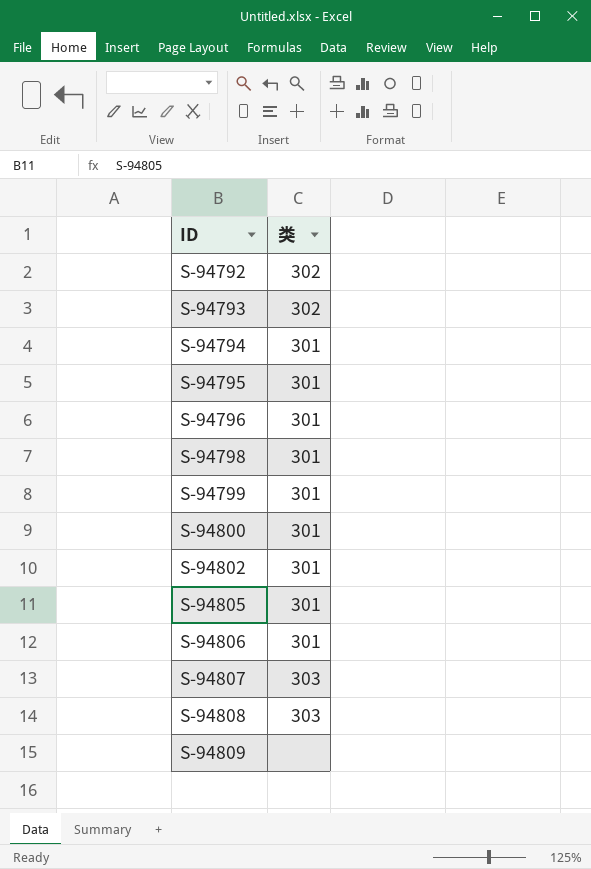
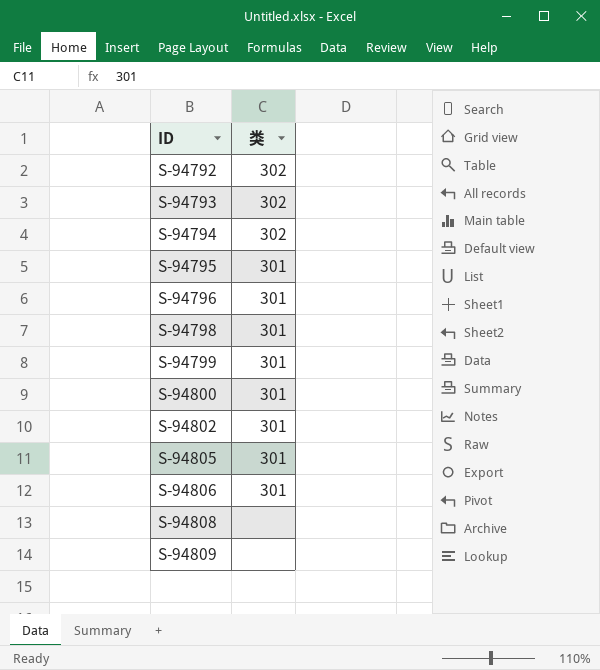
row S-94807: 303 -> none
S-94794 | 类: 301 -> 302
S-94808 | 类: 303 -> none

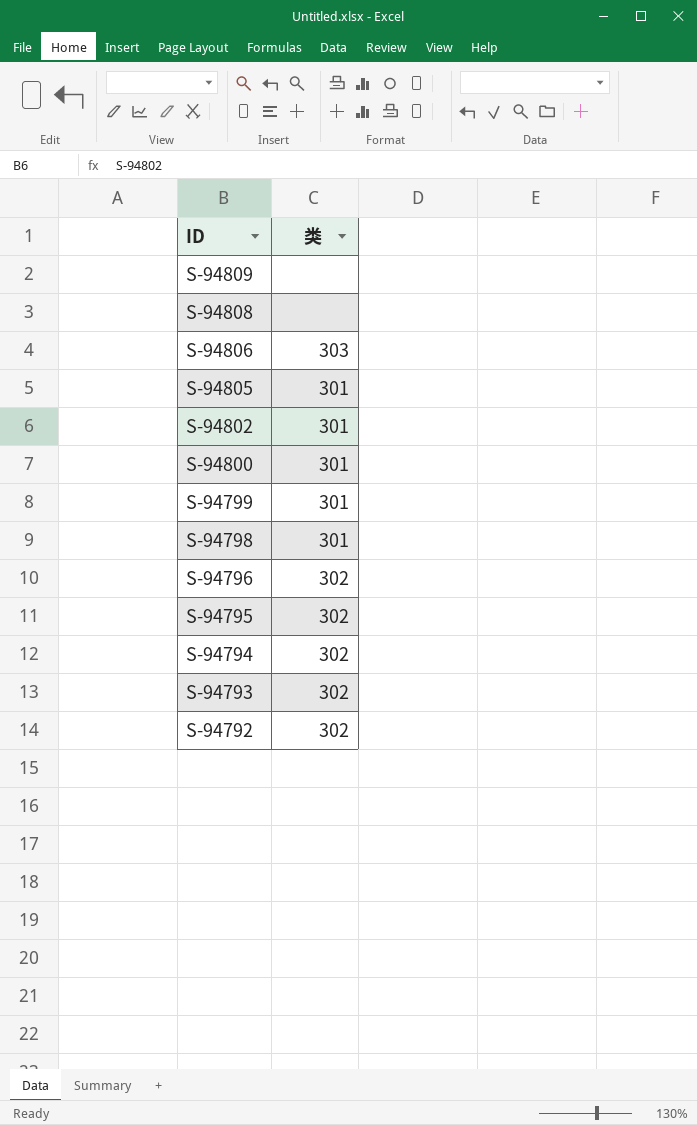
row order: ID ascending -> ID descending
S-94806 | 类: 301 -> 303
S-94796 | 类: 301 -> 302
S-94795 | 类: 301 -> 302

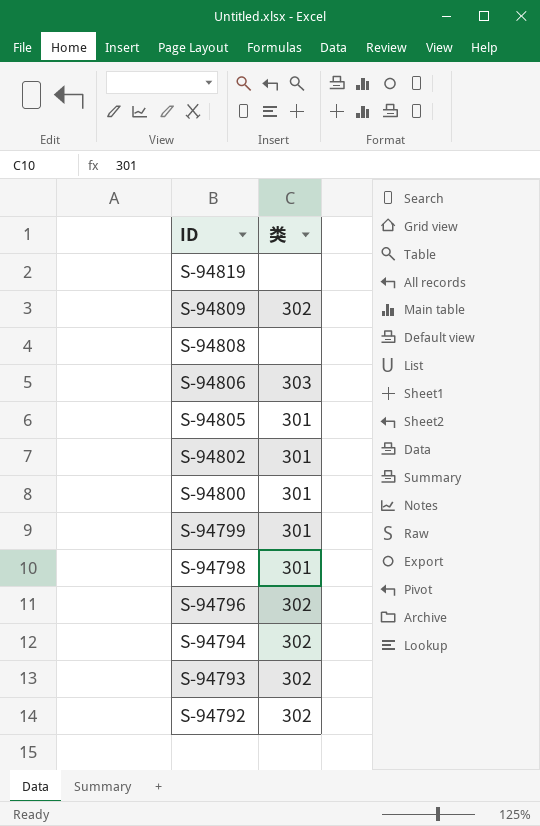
row S-94795: 302 -> none
row S-94819: none -> none
S-94809 | 类: none -> 302

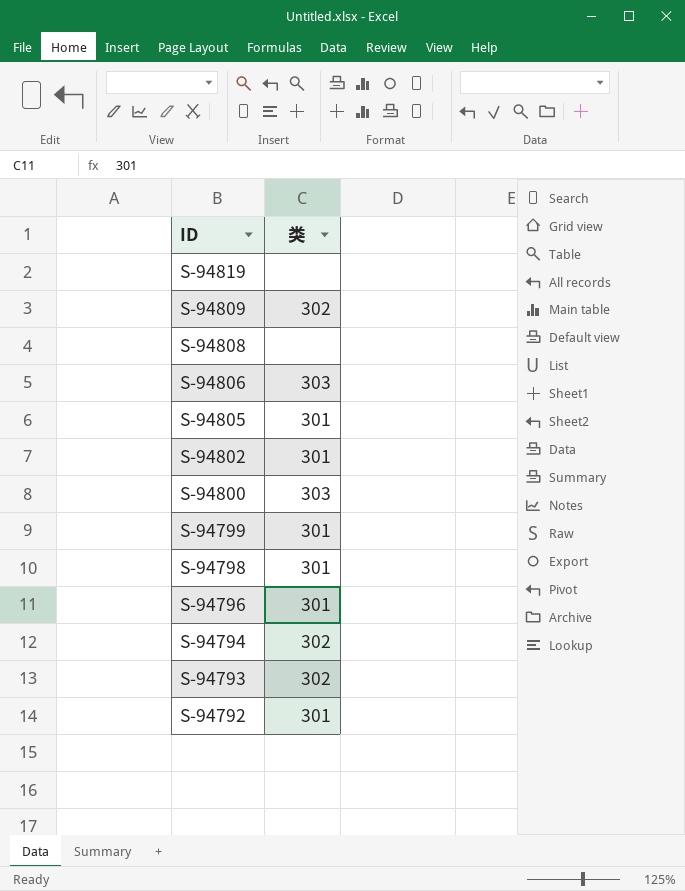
S-94800 | 类: 301 -> 303
S-94796 | 类: 302 -> 301
S-94792 | 类: 302 -> 301

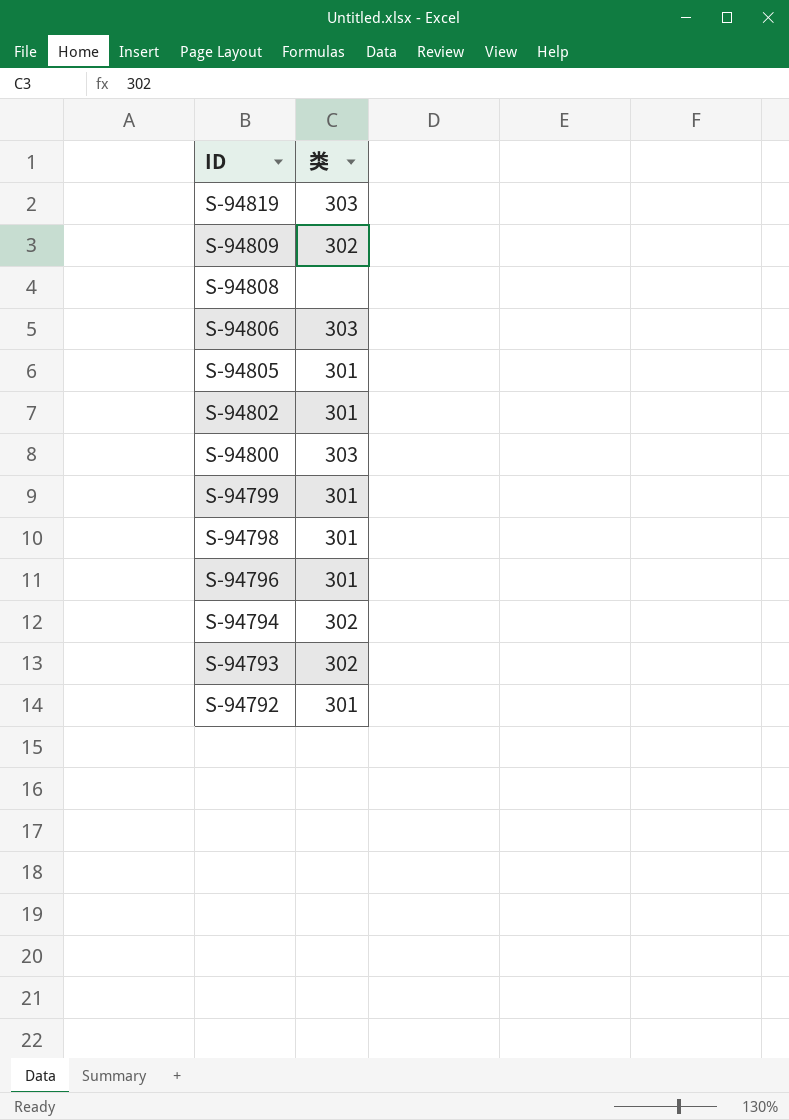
S-94819 | 类: none -> 303

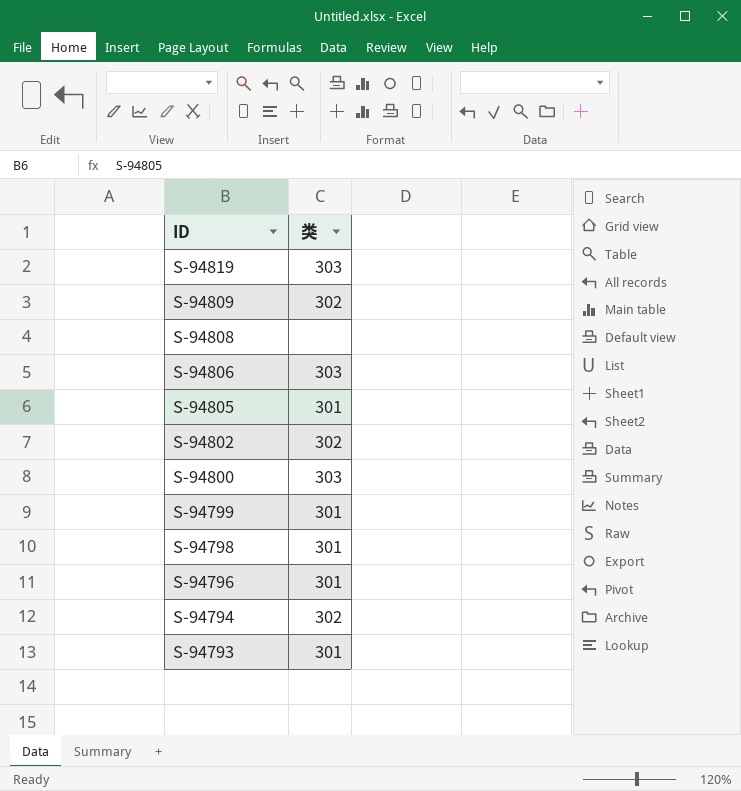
row S-94792: 301 -> none
S-94802 | 类: 301 -> 302
S-94793 | 类: 302 -> 301

